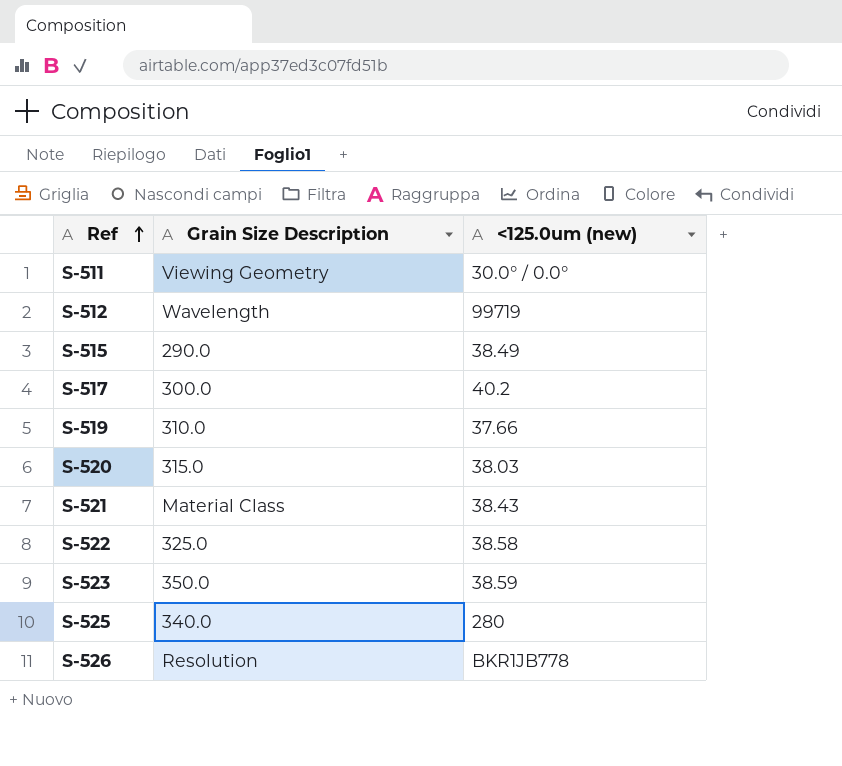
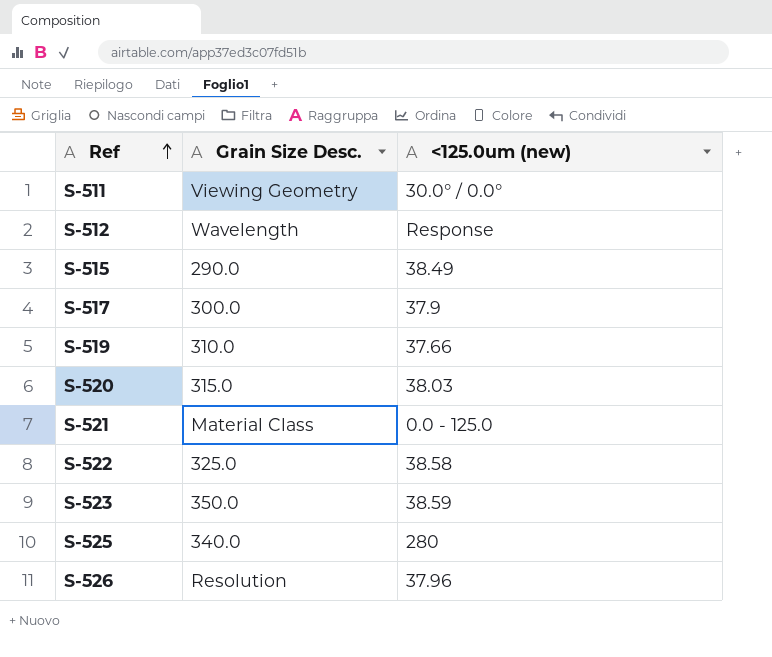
column name: Grain Size Description -> Grain Size Desc.
S-512 | <125.0um (new): 99719 -> Response
S-517 | <125.0um (new): 40.2 -> 37.9
S-521 | <125.0um (new): 38.43 -> 0.0 - 125.0
S-526 | <125.0um (new): BKR1JB778 -> 37.96

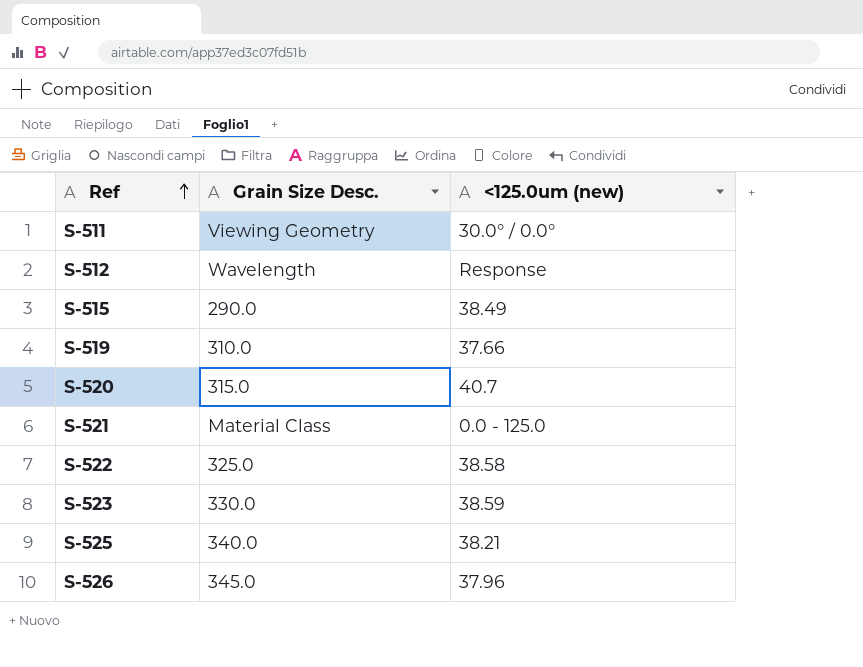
row S-517: 300.0 | 37.9 -> none
S-520 | <125.0um (new): 38.03 -> 40.7
S-523 | Grain Size Desc.: 350.0 -> 330.0
S-525 | <125.0um (new): 280 -> 38.21
S-526 | Grain Size Desc.: Resolution -> 345.0

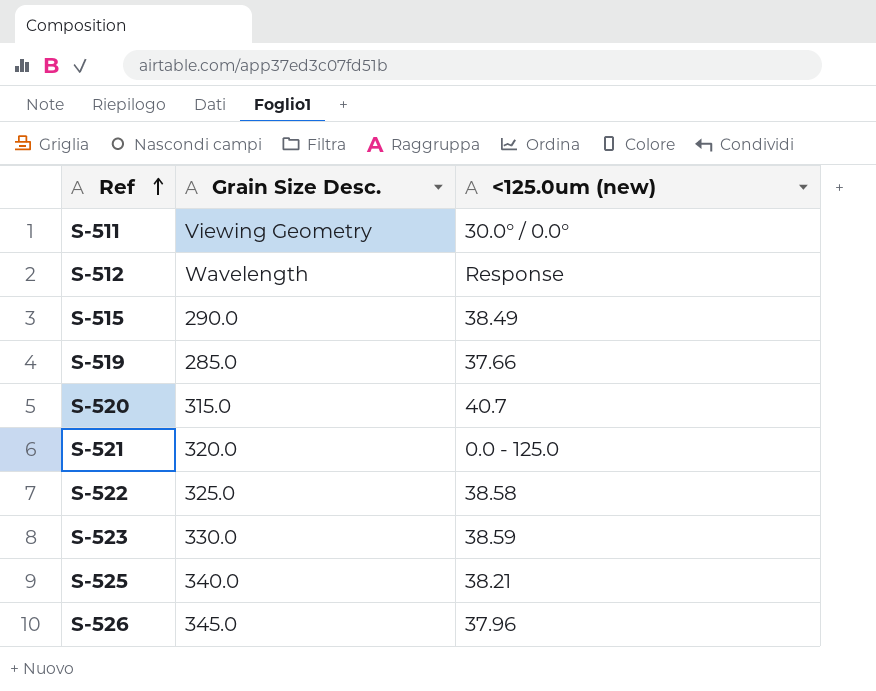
S-519 | Grain Size Desc.: 310.0 -> 285.0
S-521 | Grain Size Desc.: Material Class -> 320.0

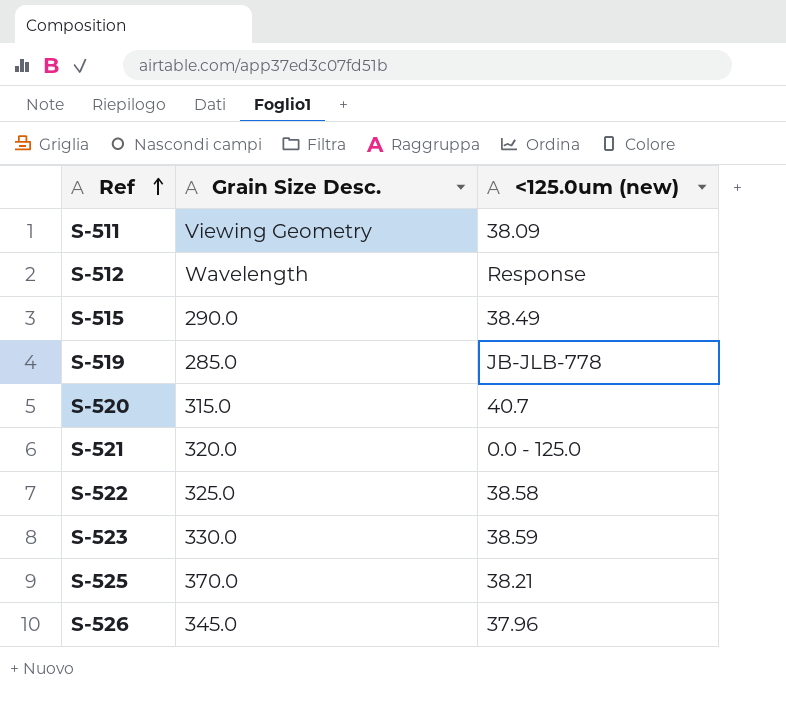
S-511 | <125.0um (new): 30.0° / 0.0° -> 38.09
S-519 | <125.0um (new): 37.66 -> JB-JLB-778
S-525 | Grain Size Desc.: 340.0 -> 370.0

